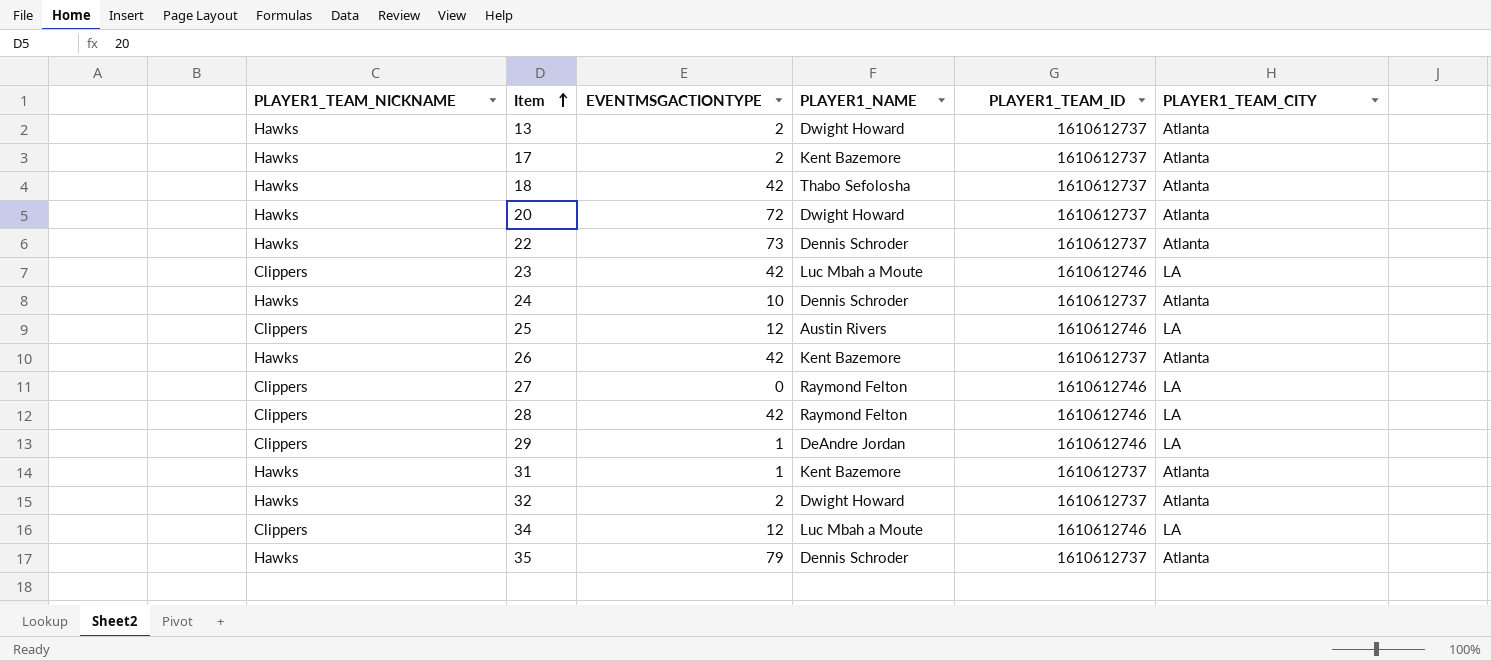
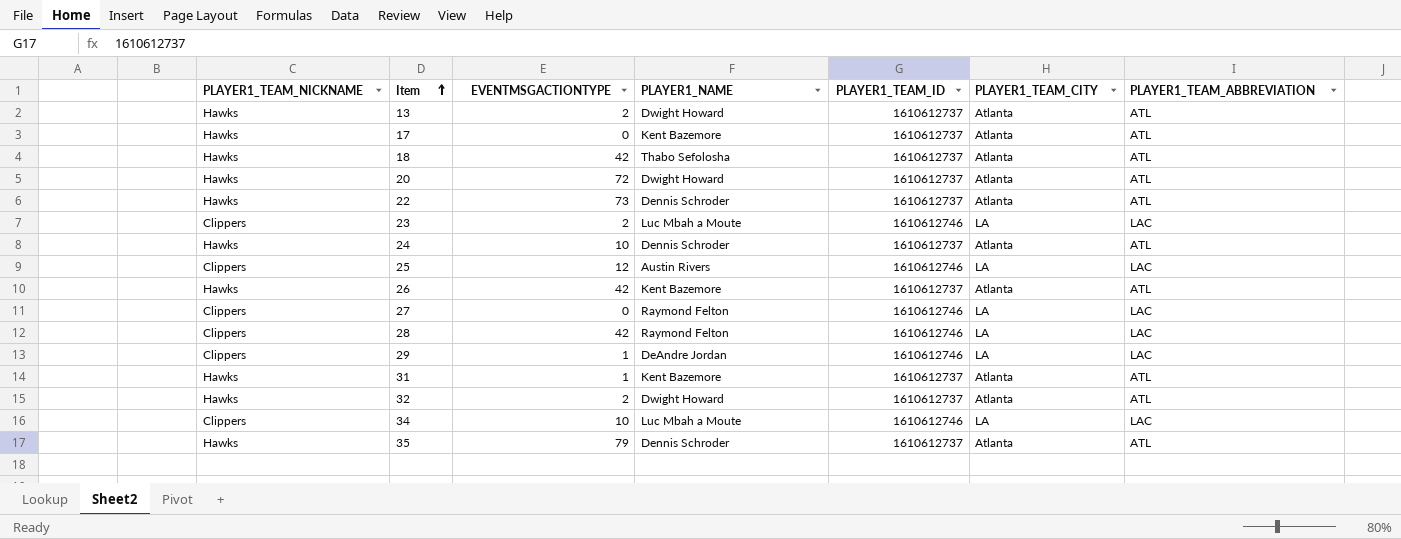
column PLAYER1_TEAM_ABBREVIATION | position: none -> 7
17 | EVENTMSGACTIONTYPE: 2 -> 0
23 | EVENTMSGACTIONTYPE: 42 -> 2
34 | EVENTMSGACTIONTYPE: 12 -> 10

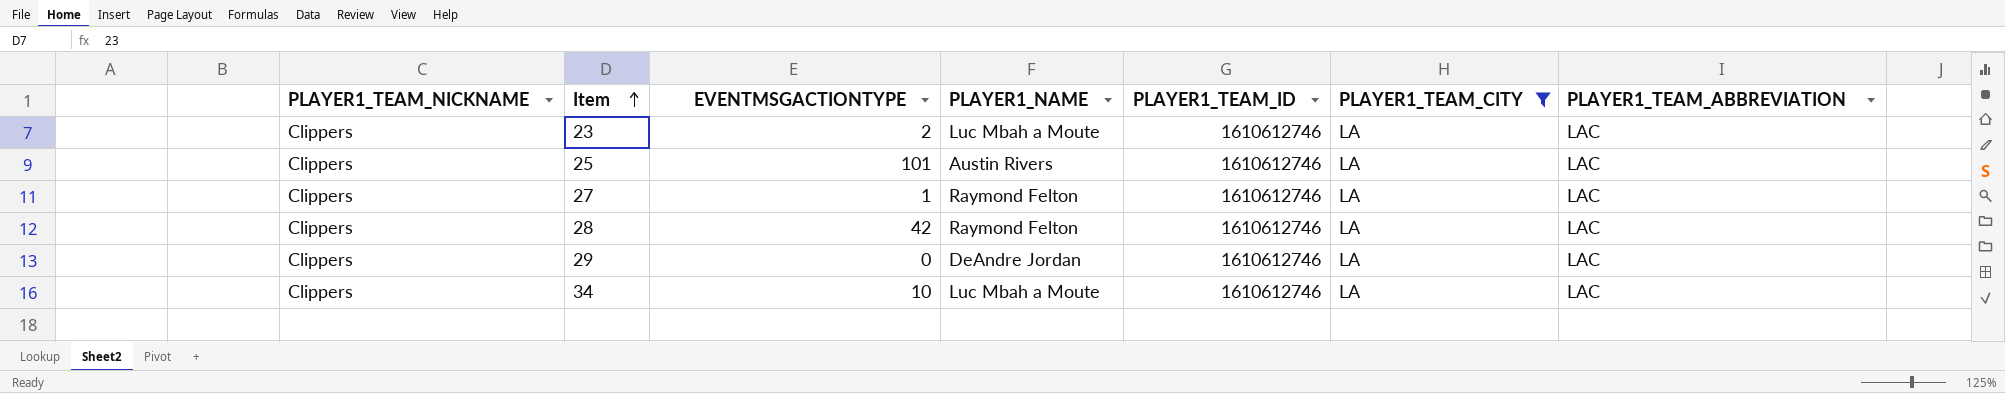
filter: none -> PLAYER1_TEAM_CITY = LA
25 | EVENTMSGACTIONTYPE: 12 -> 101
27 | EVENTMSGACTIONTYPE: 0 -> 1
29 | EVENTMSGACTIONTYPE: 1 -> 0

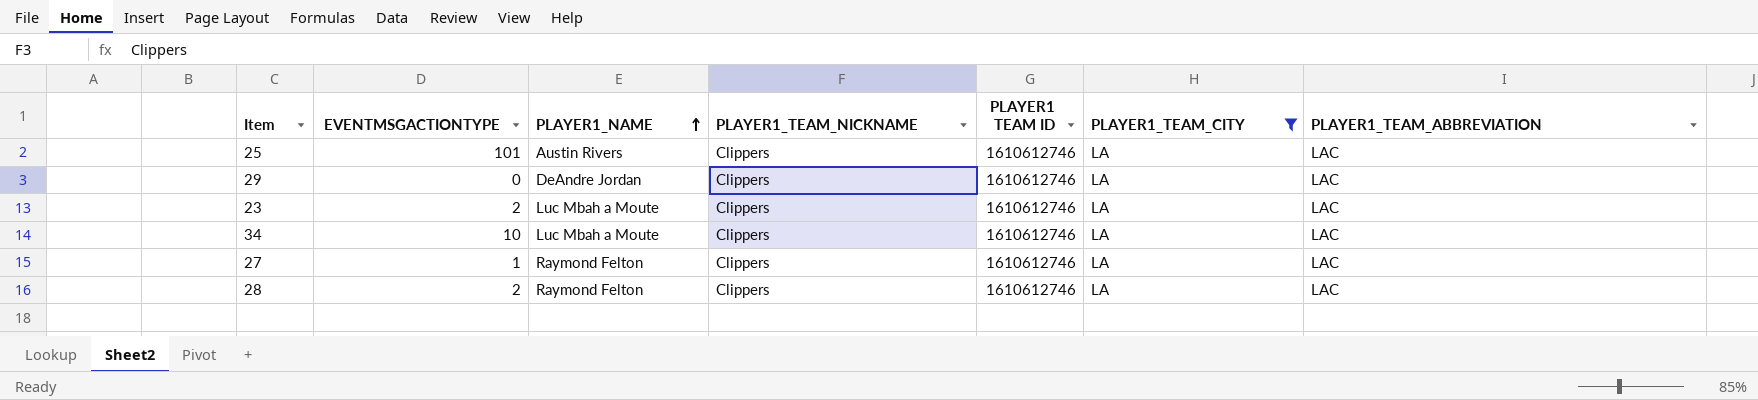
row order: Item ascending -> PLAYER1_NAME ascending
column PLAYER1_TEAM_NICKNAME | position: 1 -> 4
column name: PLAYER1_TEAM_ID -> PLAYER1 TEAM ID
28 | EVENTMSGACTIONTYPE: 42 -> 2

